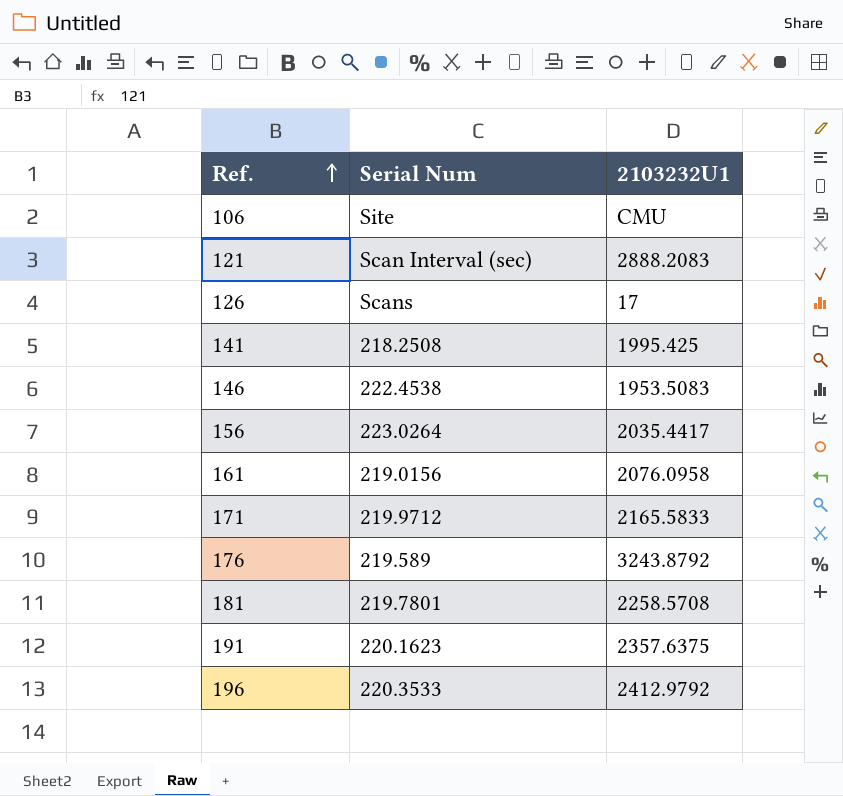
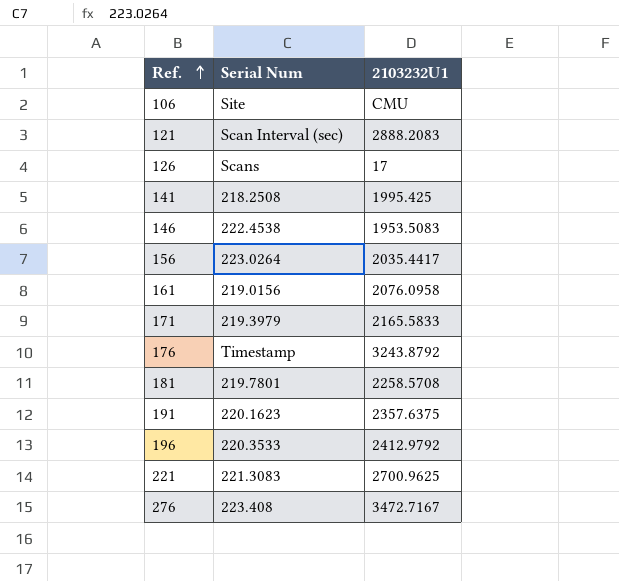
171 | Serial Num: 219.9712 -> 219.3979
176 | Serial Num: 219.589 -> Timestamp
row 221: none -> 221.3083 | 2700.9625
row 276: none -> 223.408 | 3472.7167

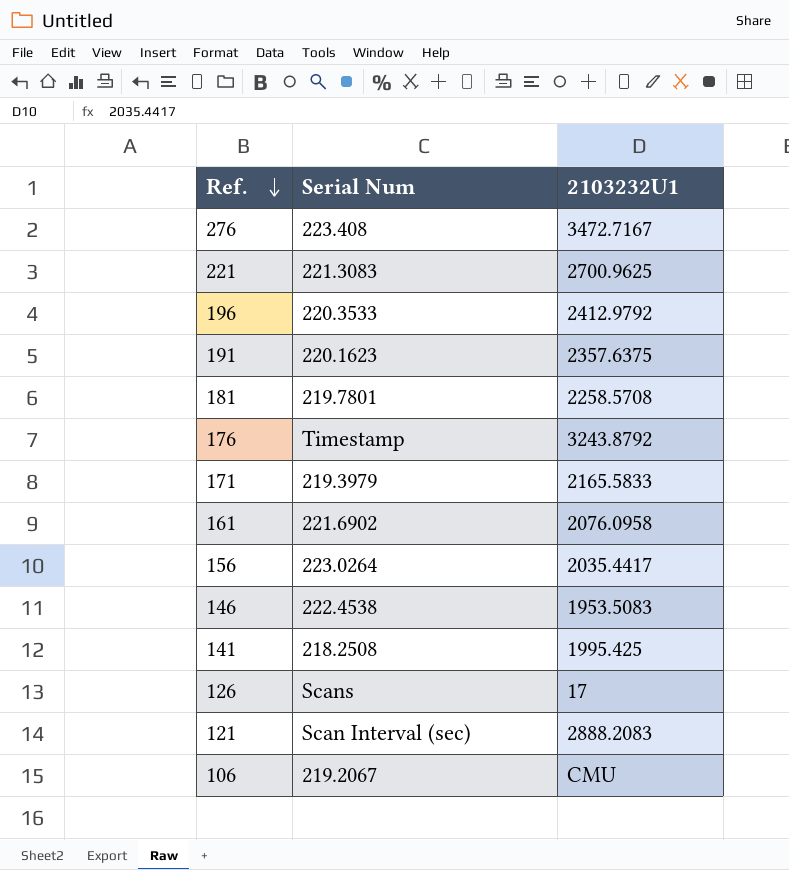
row order: Ref. ascending -> Ref. descending
161 | Serial Num: 219.0156 -> 221.6902
106 | Serial Num: Site -> 219.2067

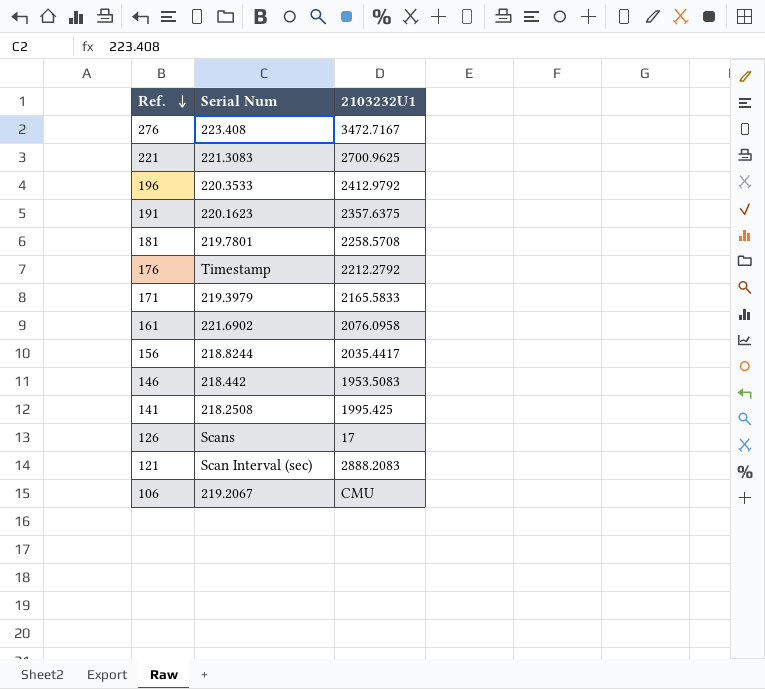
176 | 2103232U1: 3243.8792 -> 2212.2792
156 | Serial Num: 223.0264 -> 218.8244
146 | Serial Num: 222.4538 -> 218.442

